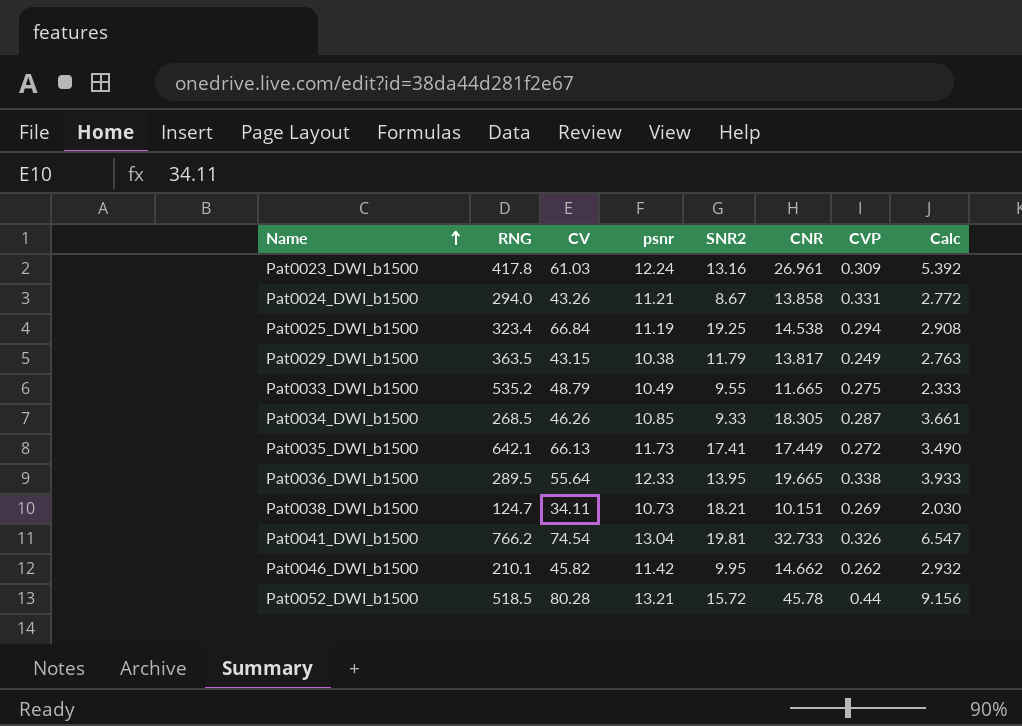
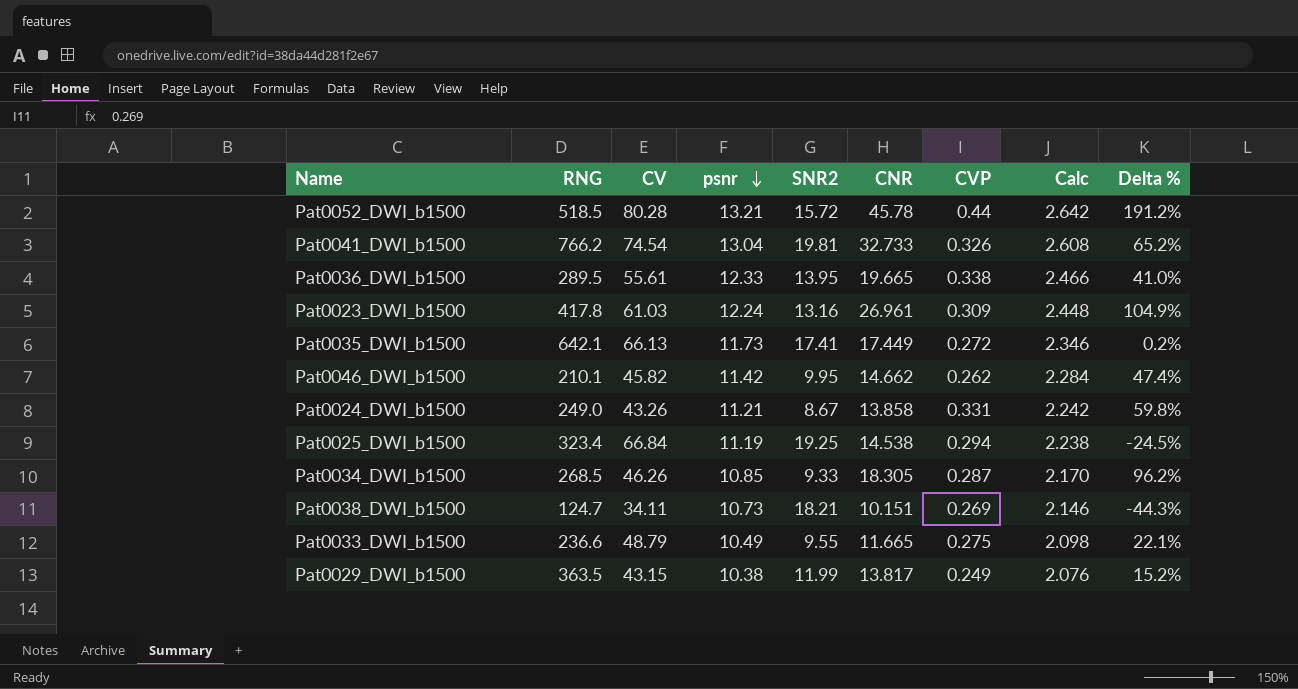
row order: Name ascending -> psnr descending
column Calc | formula: [CNR] * 0.2 -> [psnr] * 0.2
column Delta % | formula: none -> ([CNR] - [SNR2]) / [SNR2]
Pat0036_DWI_b1500 | CV: 55.64 -> 55.61
Pat0024_DWI_b1500 | RNG: 294.0 -> 249.0
Pat0033_DWI_b1500 | RNG: 535.2 -> 236.6
Pat0029_DWI_b1500 | SNR2: 11.79 -> 11.99

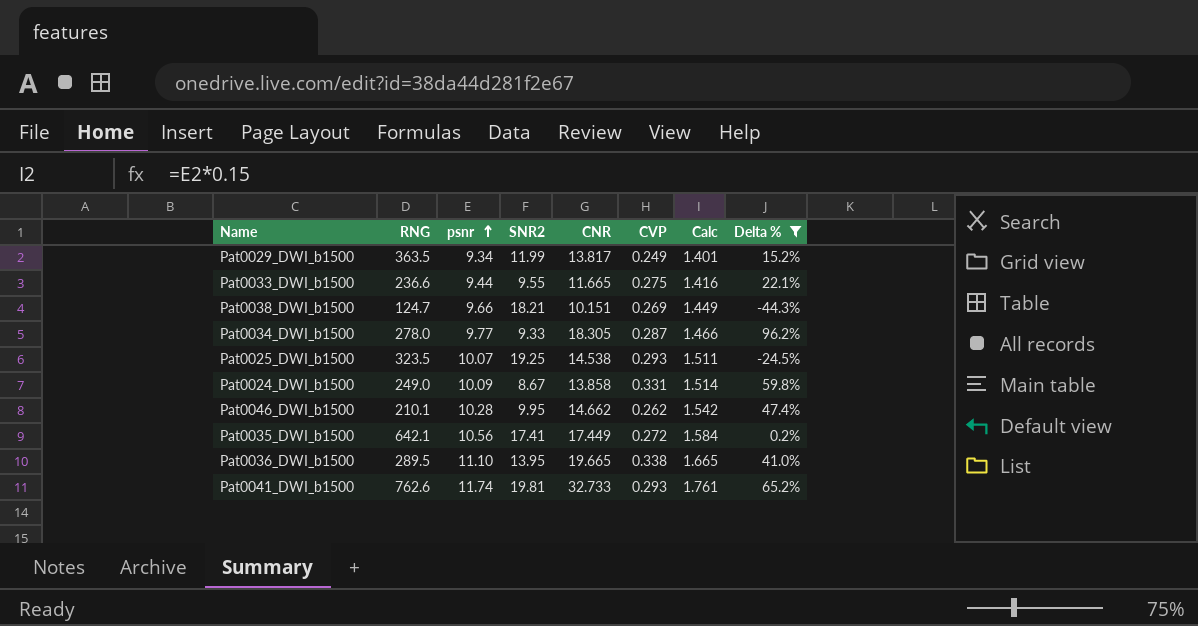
filter: none -> Delta % <= 96.2%
row order: psnr descending -> psnr ascending
column CV | position: 3 -> none
column Calc | formula: [psnr] * 0.2 -> [psnr] * 0.15
Pat0029_DWI_b1500 | psnr: 10.38 -> 9.34
Pat0033_DWI_b1500 | psnr: 10.49 -> 9.44
Pat0038_DWI_b1500 | psnr: 10.73 -> 9.66
Pat0034_DWI_b1500 | RNG: 268.5 -> 278.0
Pat0034_DWI_b1500 | psnr: 10.85 -> 9.77
Pat0025_DWI_b1500 | RNG: 323.4 -> 323.5
Pat0025_DWI_b1500 | psnr: 11.19 -> 10.07
Pat0025_DWI_b1500 | CVP: 0.294 -> 0.293
Pat0024_DWI_b1500 | psnr: 11.21 -> 10.09
Pat0046_DWI_b1500 | psnr: 11.42 -> 10.28
Pat0035_DWI_b1500 | psnr: 11.73 -> 10.56
Pat0036_DWI_b1500 | psnr: 12.33 -> 11.10
Pat0041_DWI_b1500 | RNG: 766.2 -> 762.6
Pat0041_DWI_b1500 | psnr: 13.04 -> 11.74
Pat0041_DWI_b1500 | CVP: 0.326 -> 0.293

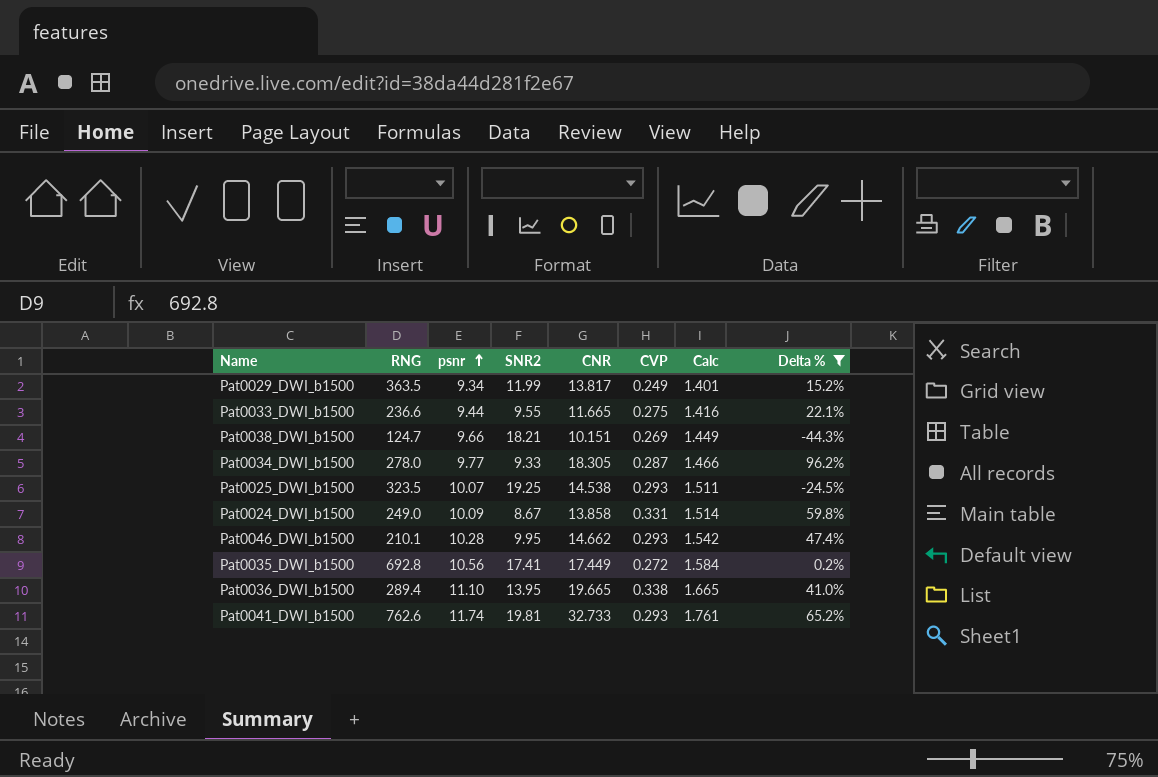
Pat0046_DWI_b1500 | CVP: 0.262 -> 0.293
Pat0035_DWI_b1500 | RNG: 642.1 -> 692.8
Pat0036_DWI_b1500 | RNG: 289.5 -> 289.4

